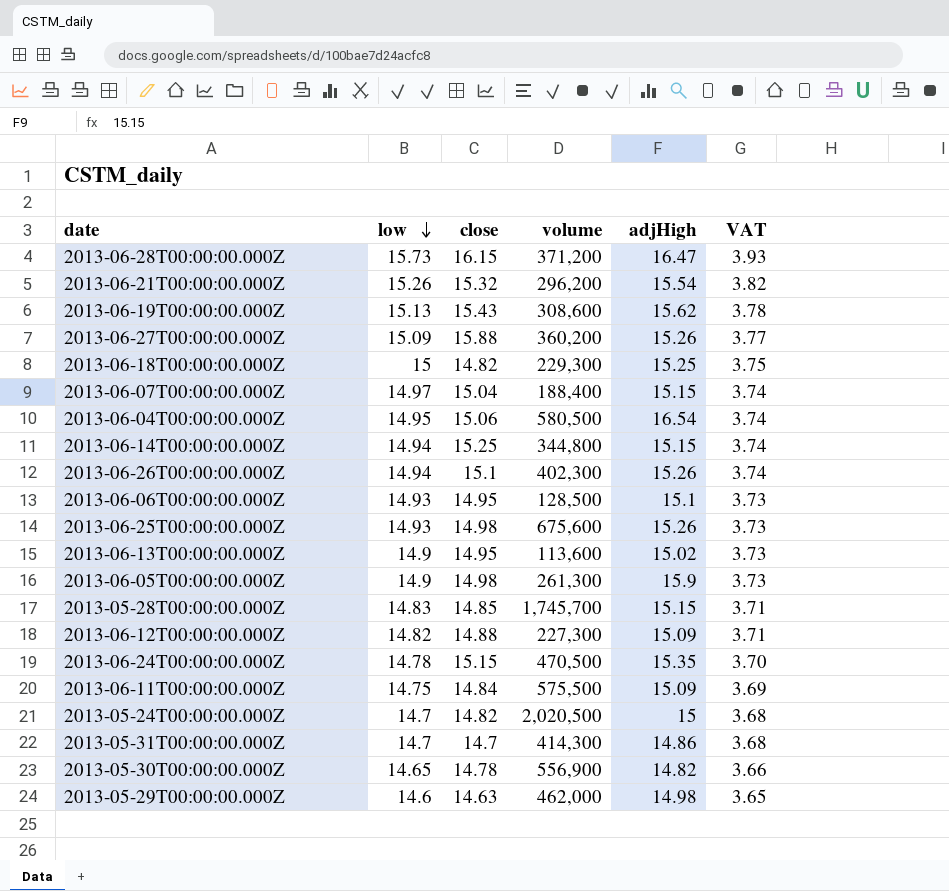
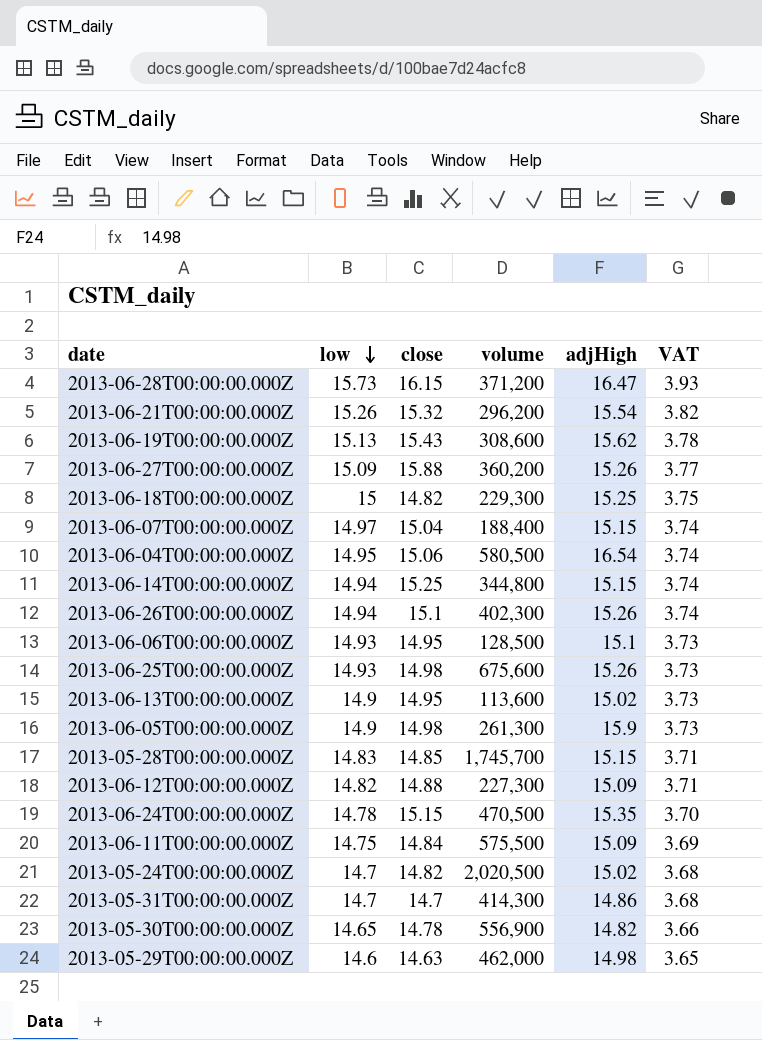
2013-05-24T00:00:00.000Z | adjHigh: 15 -> 15.02

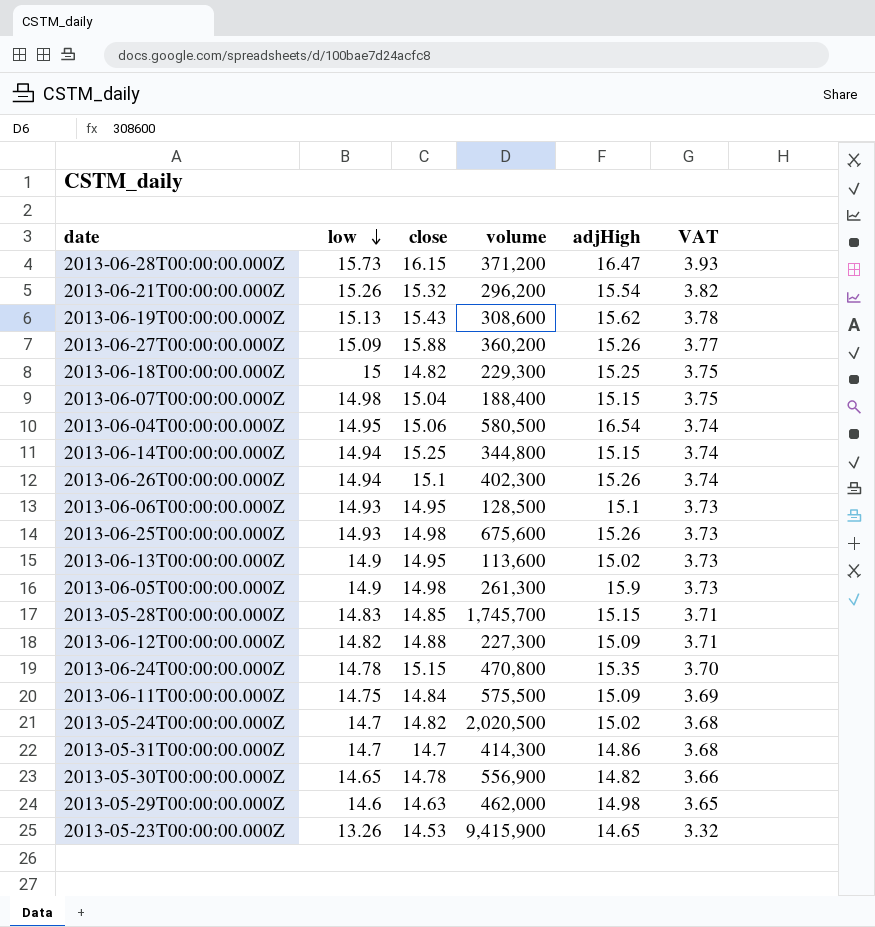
2013-06-07T00:00:00.000Z | low: 14.97 -> 14.98
2013-06-07T00:00:00.000Z | VAT: 3.74 -> 3.75
2013-06-24T00:00:00.000Z | volume: 470,500 -> 470,800
row 2013-05-23T00:00:00.000Z: none -> 13.26 | 14.53 | 9,415,900 | 14.65 | 3.32

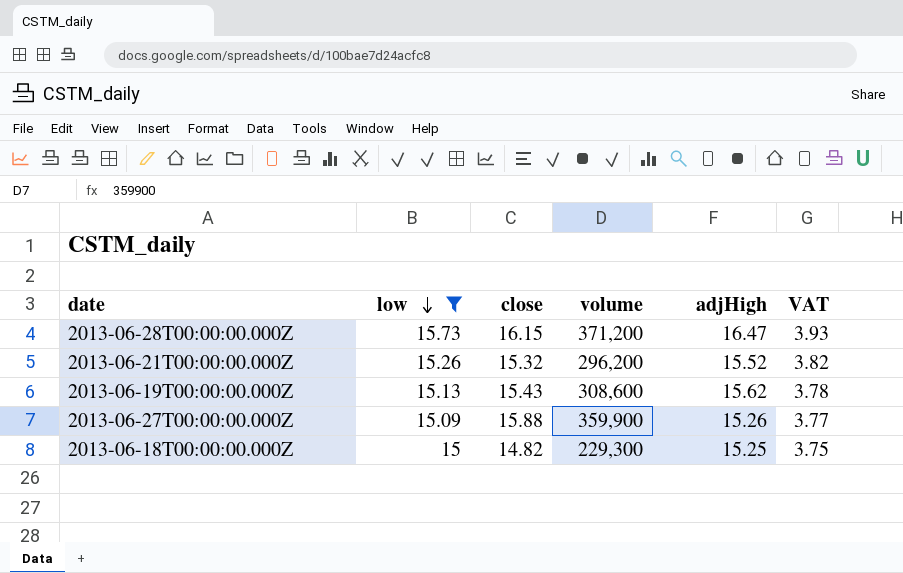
filter: none -> low >= 15
2013-06-21T00:00:00.000Z | adjHigh: 15.54 -> 15.52
2013-06-27T00:00:00.000Z | volume: 360,200 -> 359,900

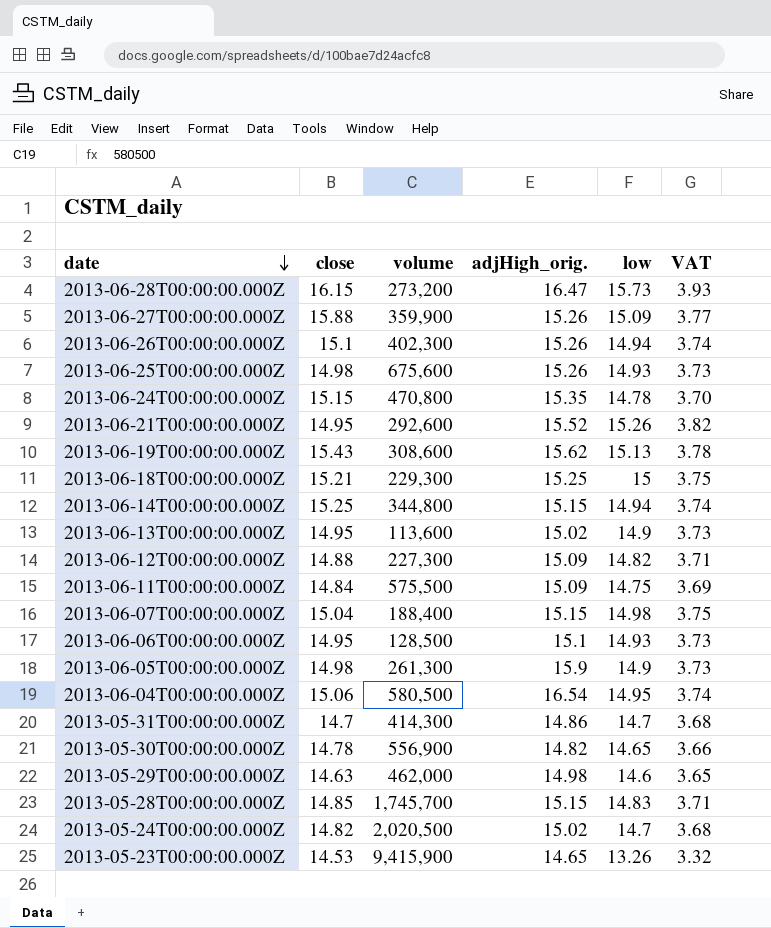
filter: low >= 15 -> none
row order: low descending -> date descending
column name: adjHigh -> adjHigh_orig.
column low | position: 2 -> 5
2013-06-28T00:00:00.000Z | volume: 371,200 -> 273,200
2013-06-21T00:00:00.000Z | close: 15.32 -> 14.95
2013-06-21T00:00:00.000Z | volume: 296,200 -> 292,600
2013-06-18T00:00:00.000Z | close: 14.82 -> 15.21

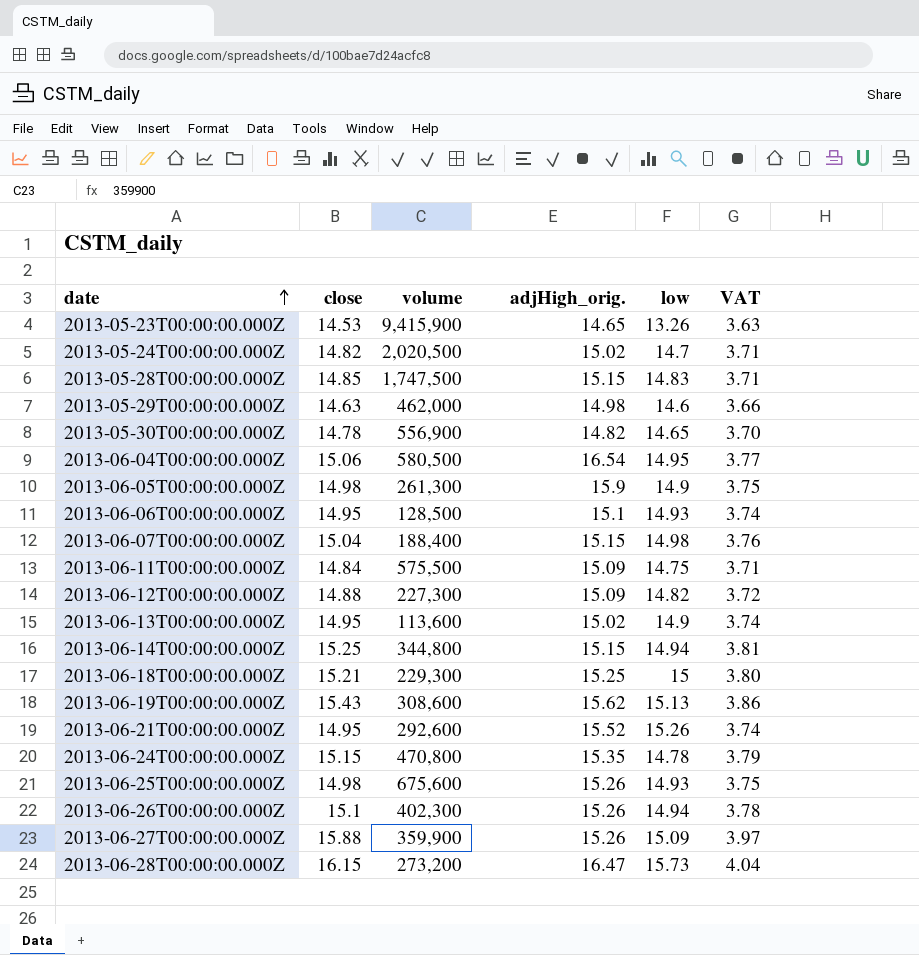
row order: date descending -> date ascending
column VAT | formula: [low] * 0.25 -> [close] * 0.25
row 2013-05-31T00:00:00.000Z: 14.7 | 414,300 | 14.86 | 14.7 | 3.68 -> none
2013-05-28T00:00:00.000Z | volume: 1,745,700 -> 1,747,500

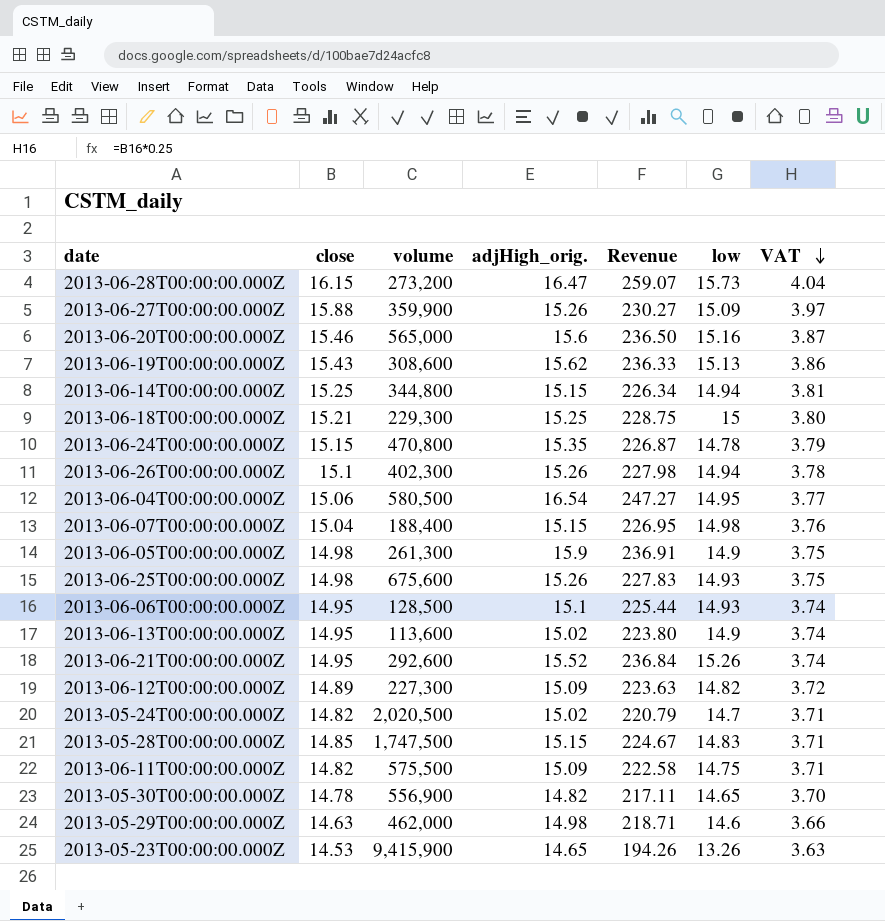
row order: date ascending -> VAT descending
column Revenue | formula: none -> [adjHigh_orig.] * [low]
row 2013-06-20T00:00:00.000Z: none -> 15.46 | 565,000 | 15.6 | 236.50 | 15.16 | 3.87
2013-06-12T00:00:00.000Z | close: 14.88 -> 14.89
2013-06-11T00:00:00.000Z | close: 14.84 -> 14.82

